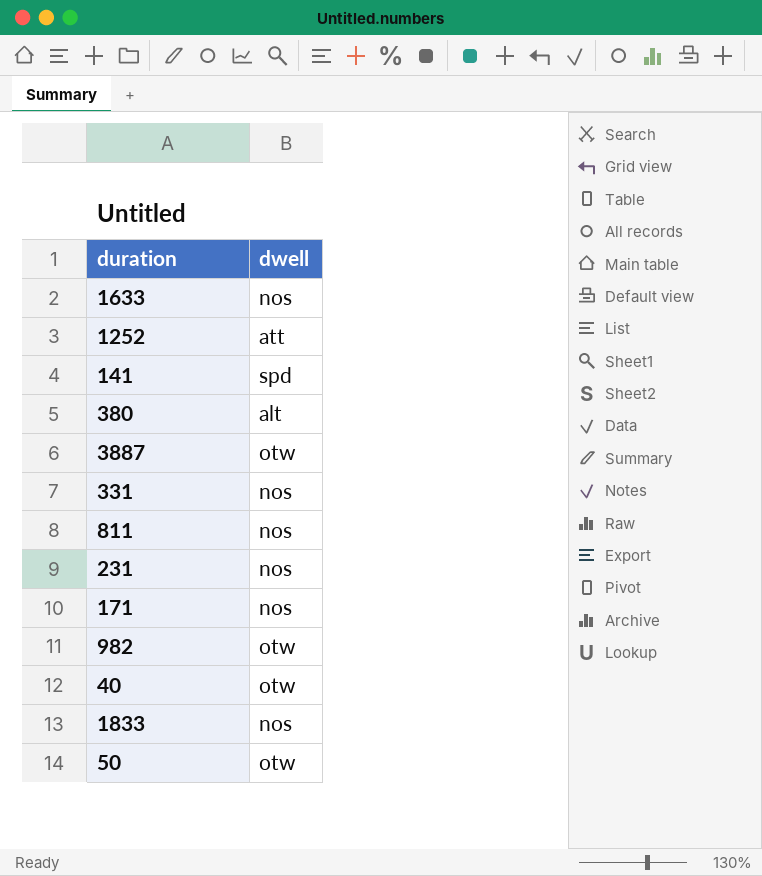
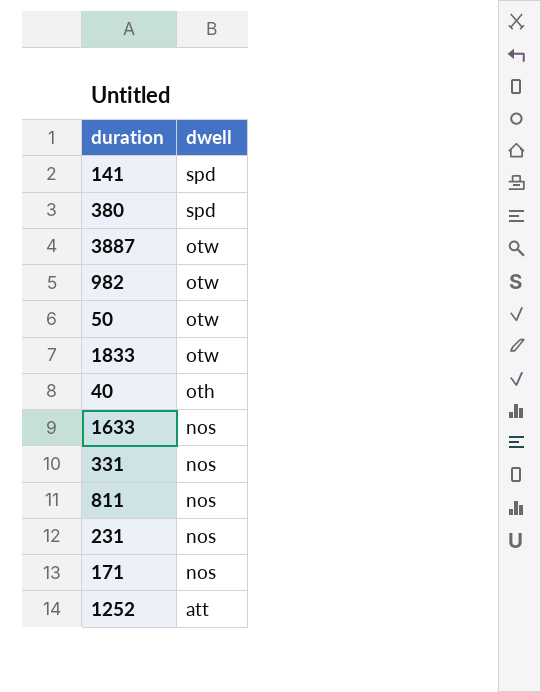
row order: none -> dwell descending
380 | dwell: alt -> spd
1833 | dwell: nos -> otw
40 | dwell: otw -> oth

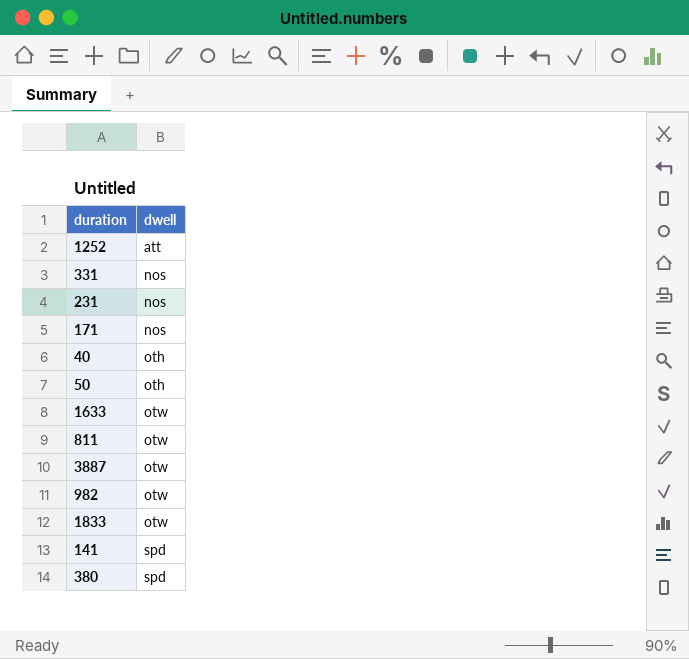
row order: dwell descending -> dwell ascending
50 | dwell: otw -> oth
1633 | dwell: nos -> otw
811 | dwell: nos -> otw

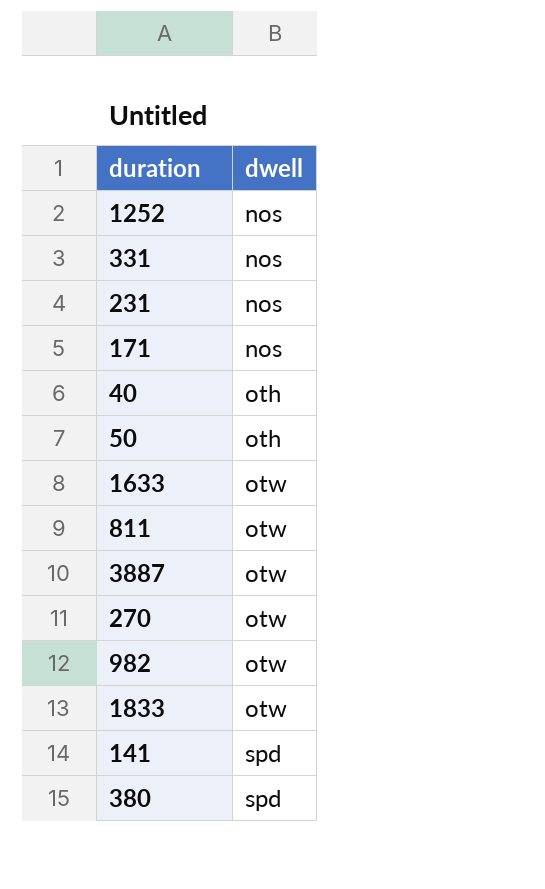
1252 | dwell: att -> nos
row 270: none -> otw

